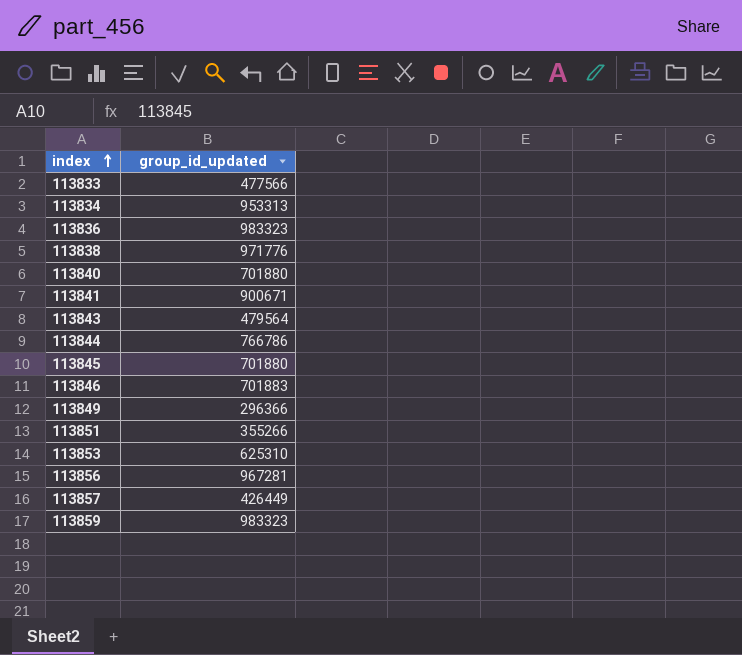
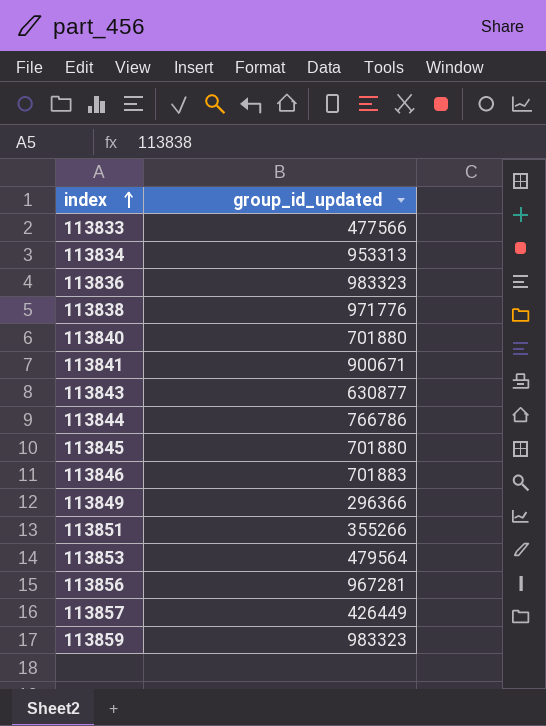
113843 | group_id_updated: 479564 -> 630877
113853 | group_id_updated: 625310 -> 479564

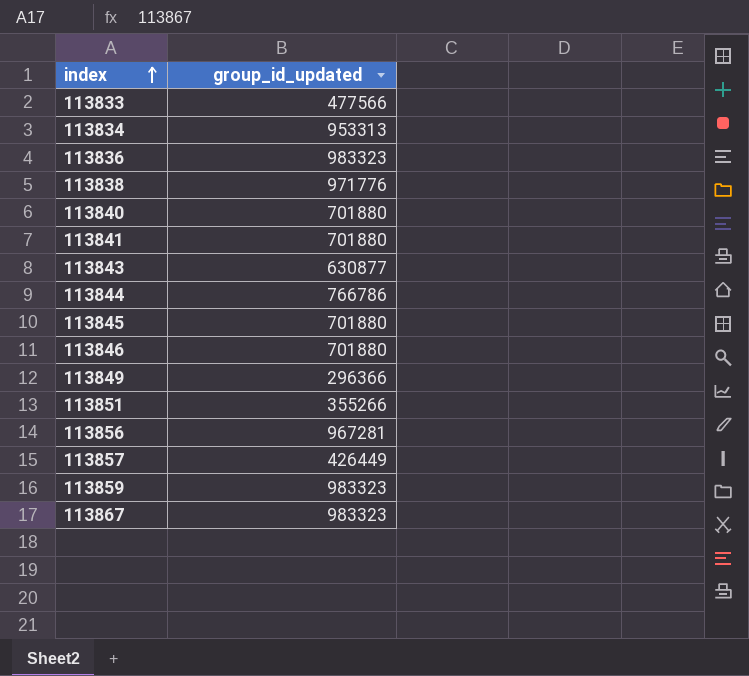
row 113853: 479564 -> none
113841 | group_id_updated: 900671 -> 701880
113846 | group_id_updated: 701883 -> 701880
row 113867: none -> 983323

